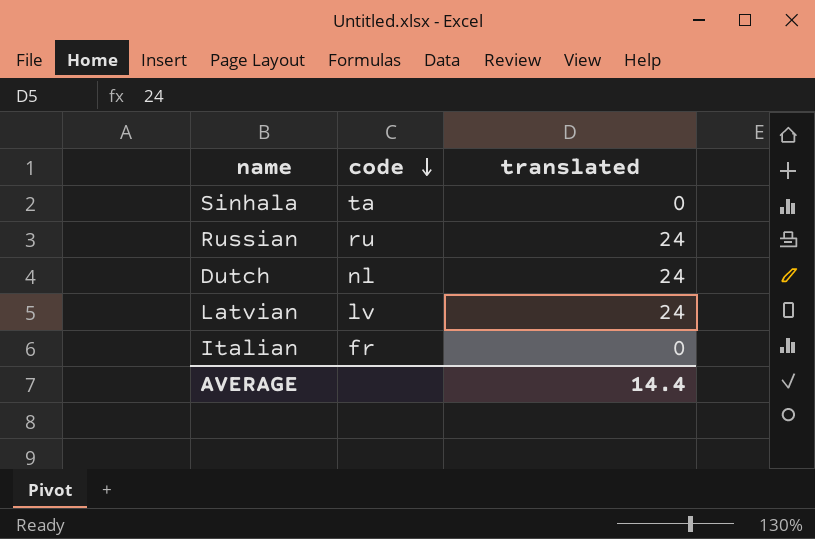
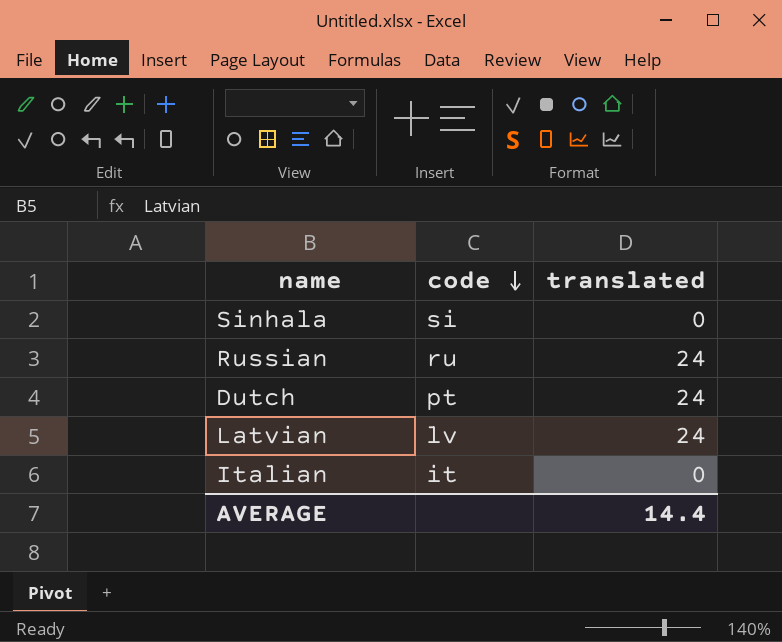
Sinhala | code: ta -> si
Dutch | code: nl -> pt
Italian | code: fr -> it

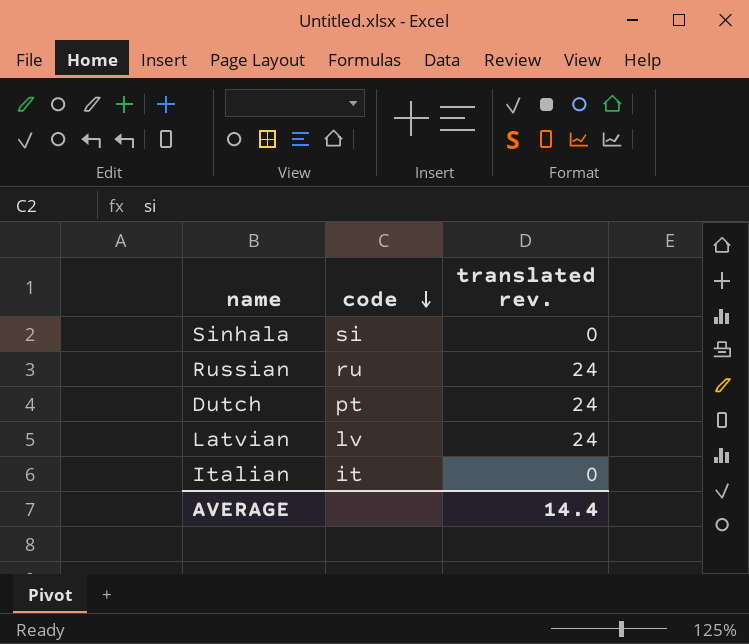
column name: translated -> translated rev.

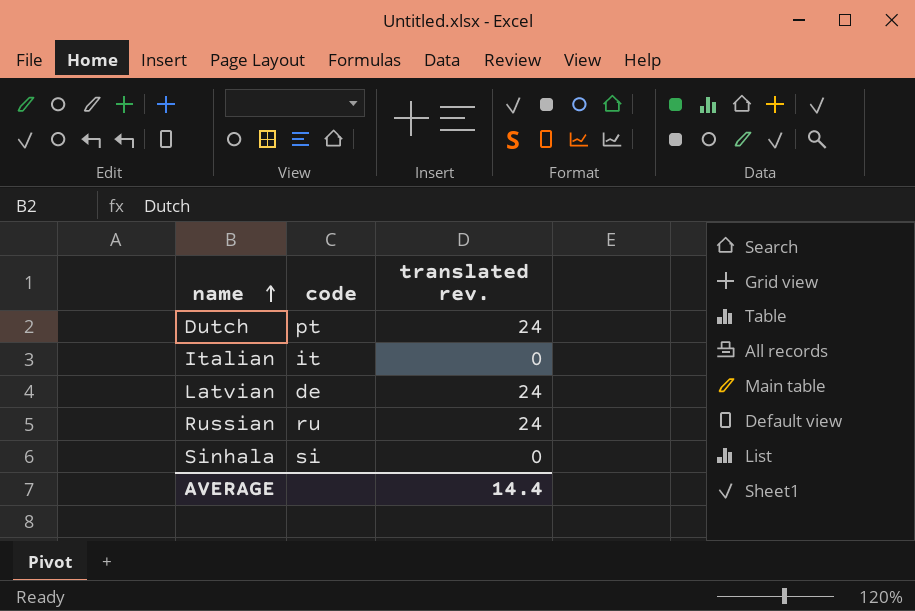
row order: code descending -> name ascending
Latvian | code: lv -> de

